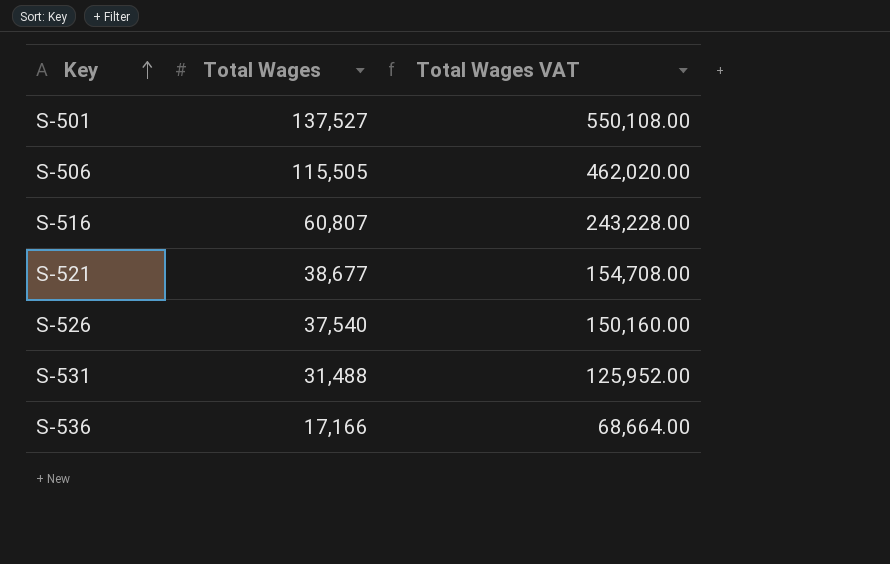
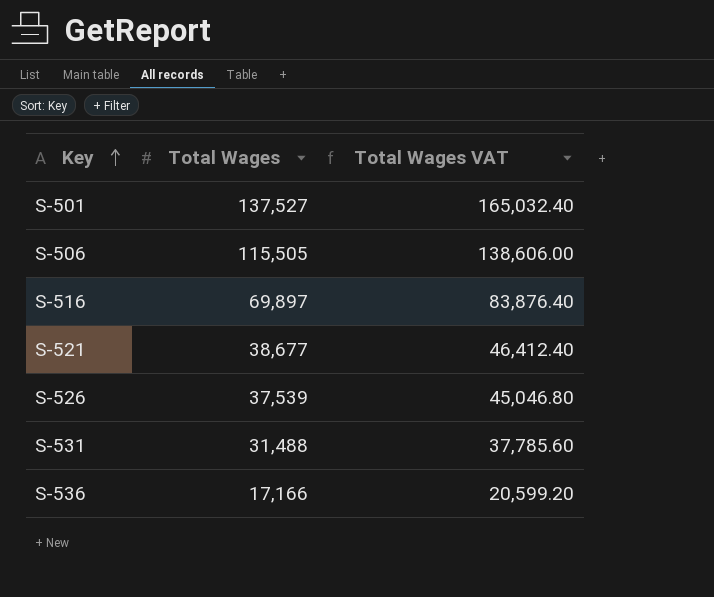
column Total Wages VAT | formula: [Total Wages] * 4 -> [Total Wages] * 1.2
S-516 | Total Wages: 60,807 -> 69,897
S-526 | Total Wages: 37,540 -> 37,539

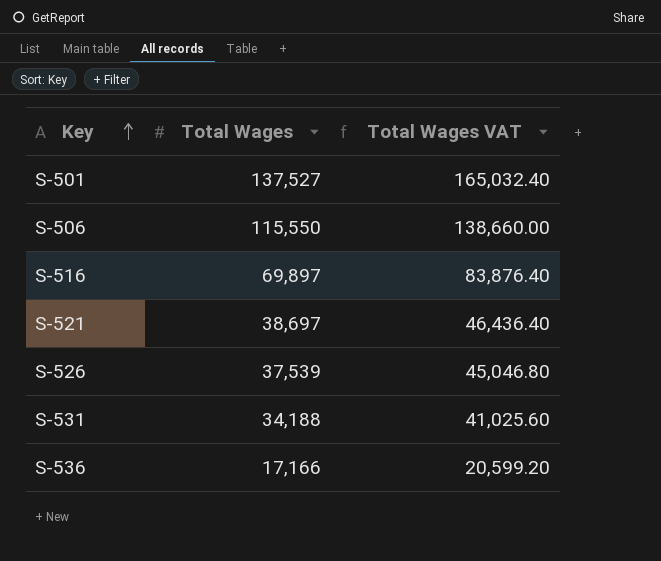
S-506 | Total Wages: 115,505 -> 115,550
S-506 | Total Wages VAT: 138,606.00 -> 138,660.00
S-521 | Total Wages: 38,677 -> 38,697
S-521 | Total Wages VAT: 46,412.40 -> 46,436.40
S-531 | Total Wages: 31,488 -> 34,188
S-531 | Total Wages VAT: 37,785.60 -> 41,025.60

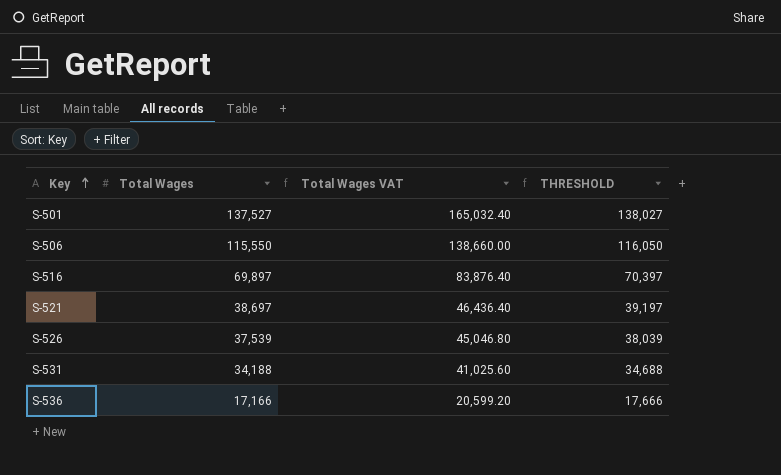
column THRESHOLD | formula: none -> [Total Wages] + 500

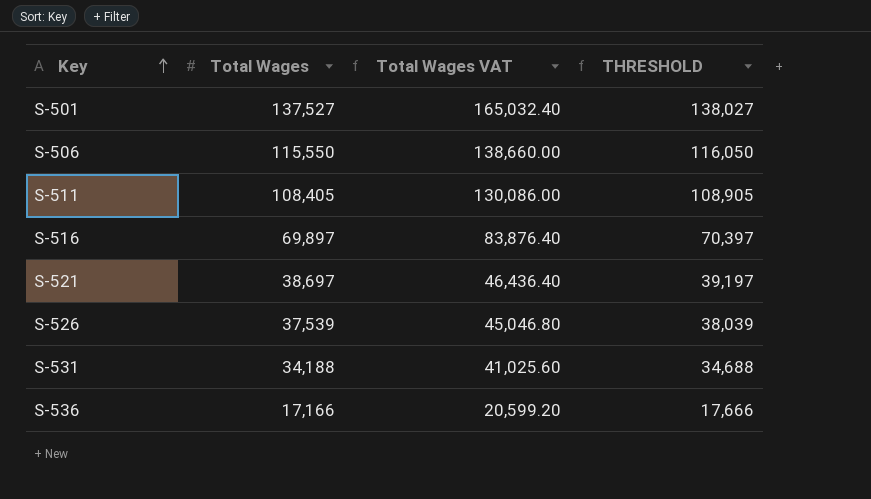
row S-511: none -> 108,405 | 130,086.00 | 108,905

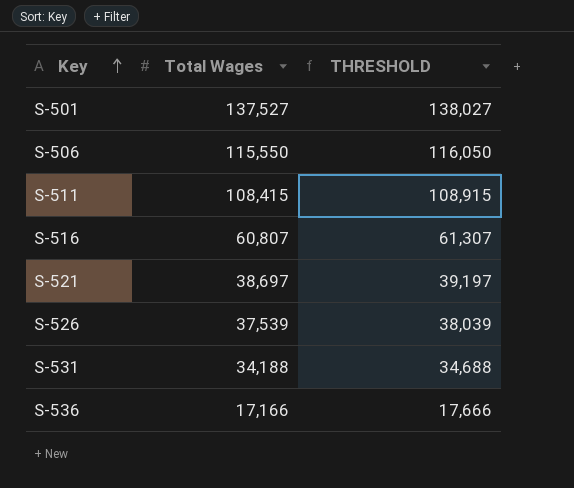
column Total Wages VAT | formula: [Total Wages] * 1.2 -> none
S-511 | Total Wages: 108,405 -> 108,415
S-511 | THRESHOLD: 108,905 -> 108,915
S-516 | Total Wages: 69,897 -> 60,807
S-516 | THRESHOLD: 70,397 -> 61,307

